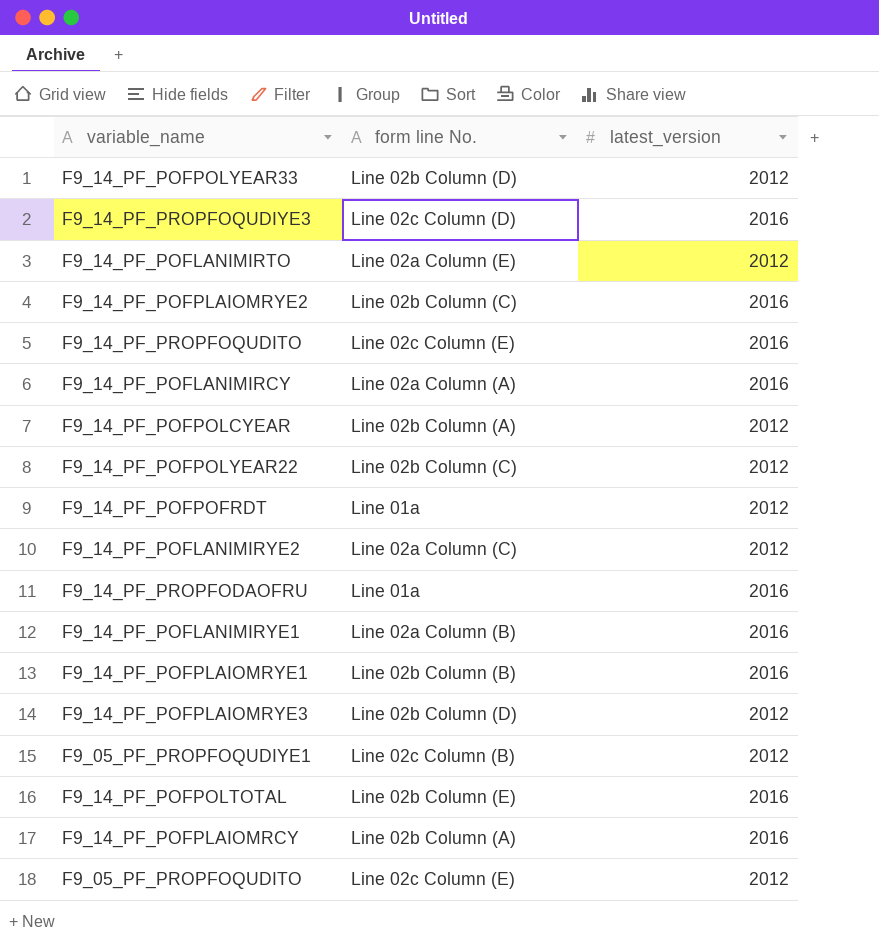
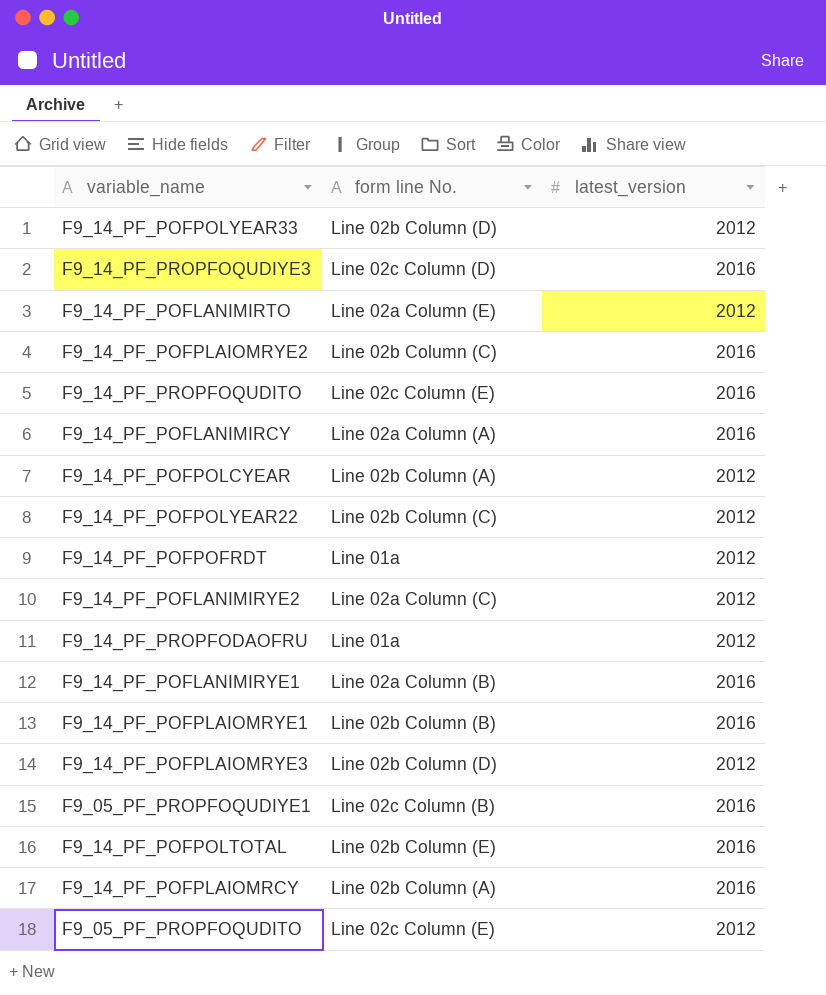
F9_14_PF_PROPFODAOFRU | latest_version: 2016 -> 2012
F9_05_PF_PROPFOQUDIYE1 | latest_version: 2012 -> 2016

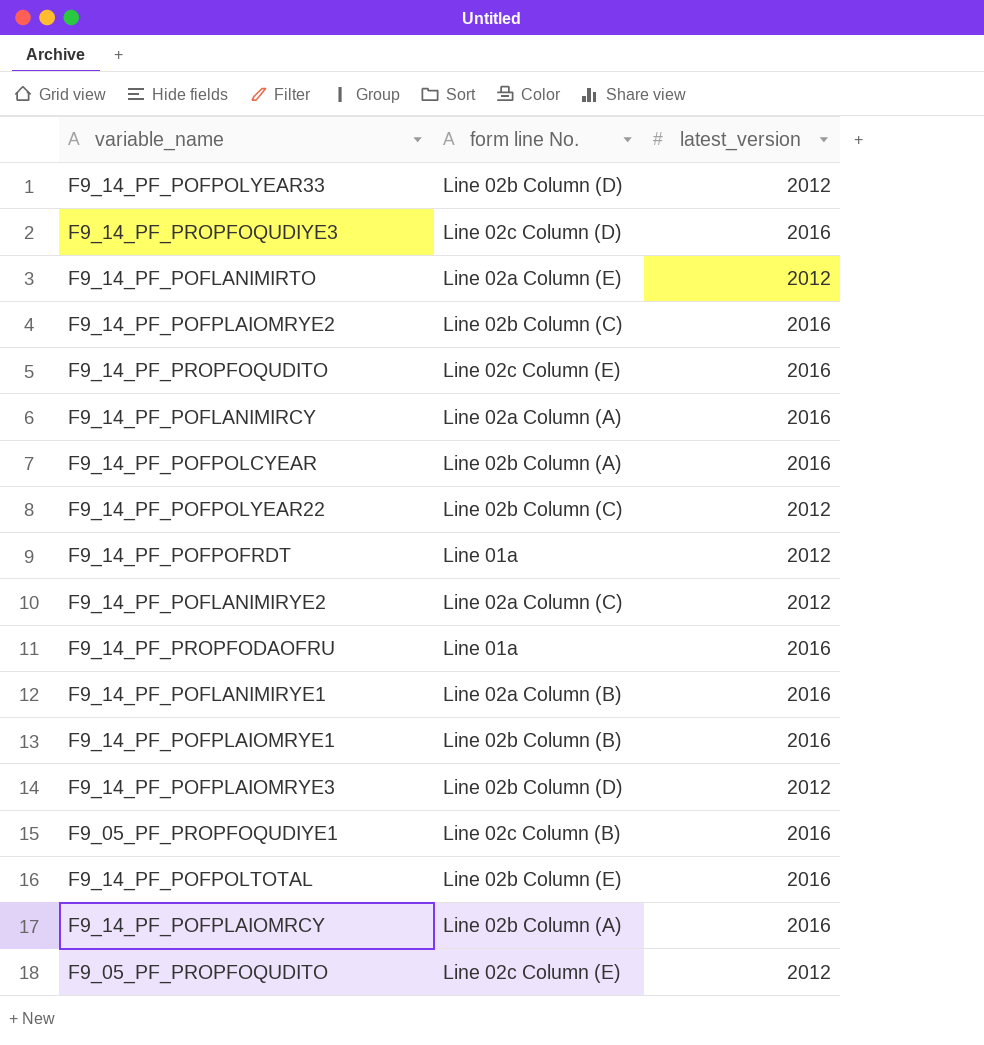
F9_14_PF_POFPOLCYEAR | latest_version: 2012 -> 2016
F9_14_PF_PROPFODAOFRU | latest_version: 2012 -> 2016

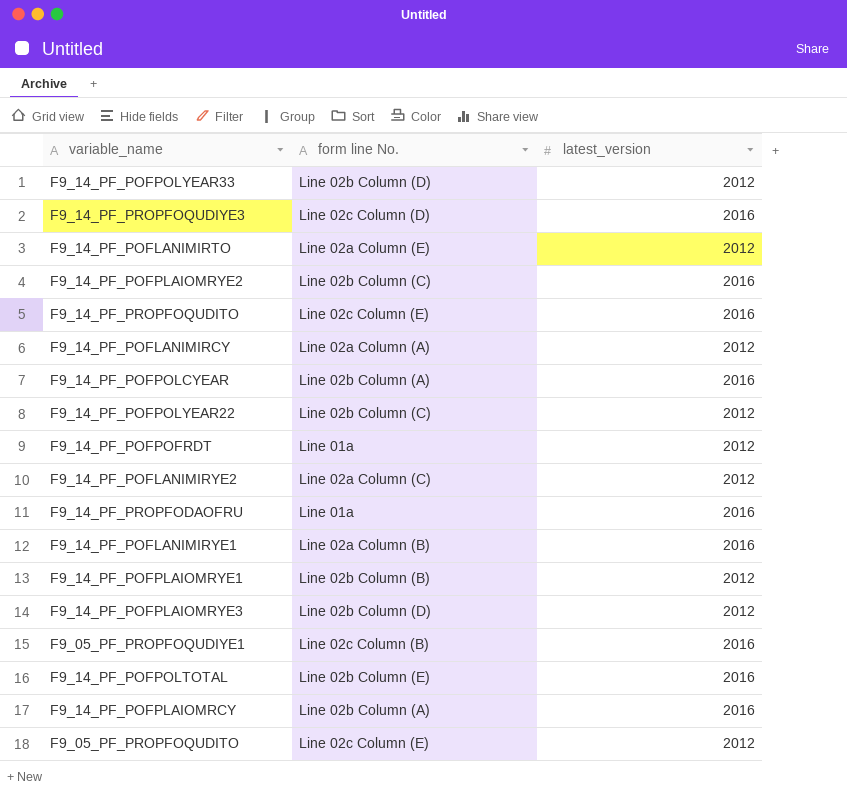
F9_14_PF_POFLANIMIRCY | latest_version: 2016 -> 2012
F9_14_PF_POFPLAIOMRYE1 | latest_version: 2016 -> 2012

